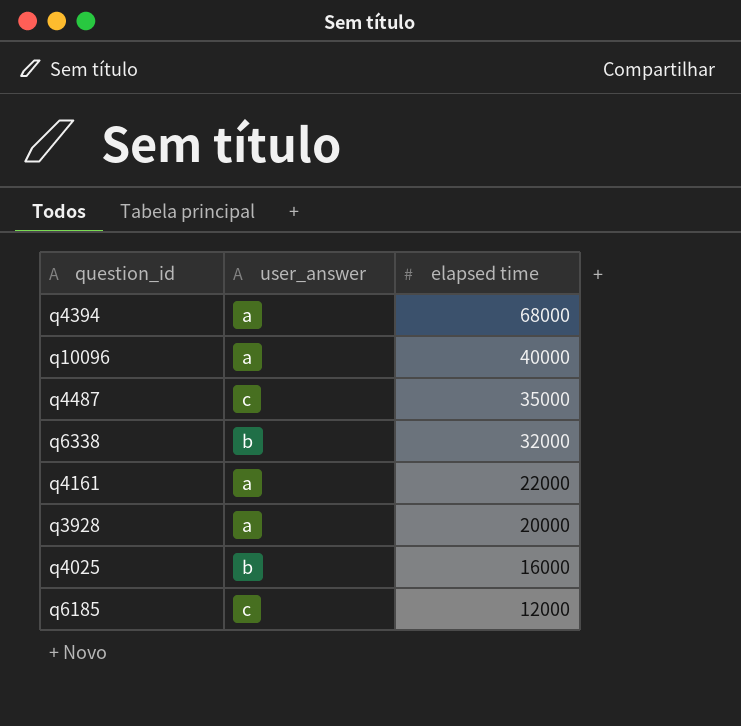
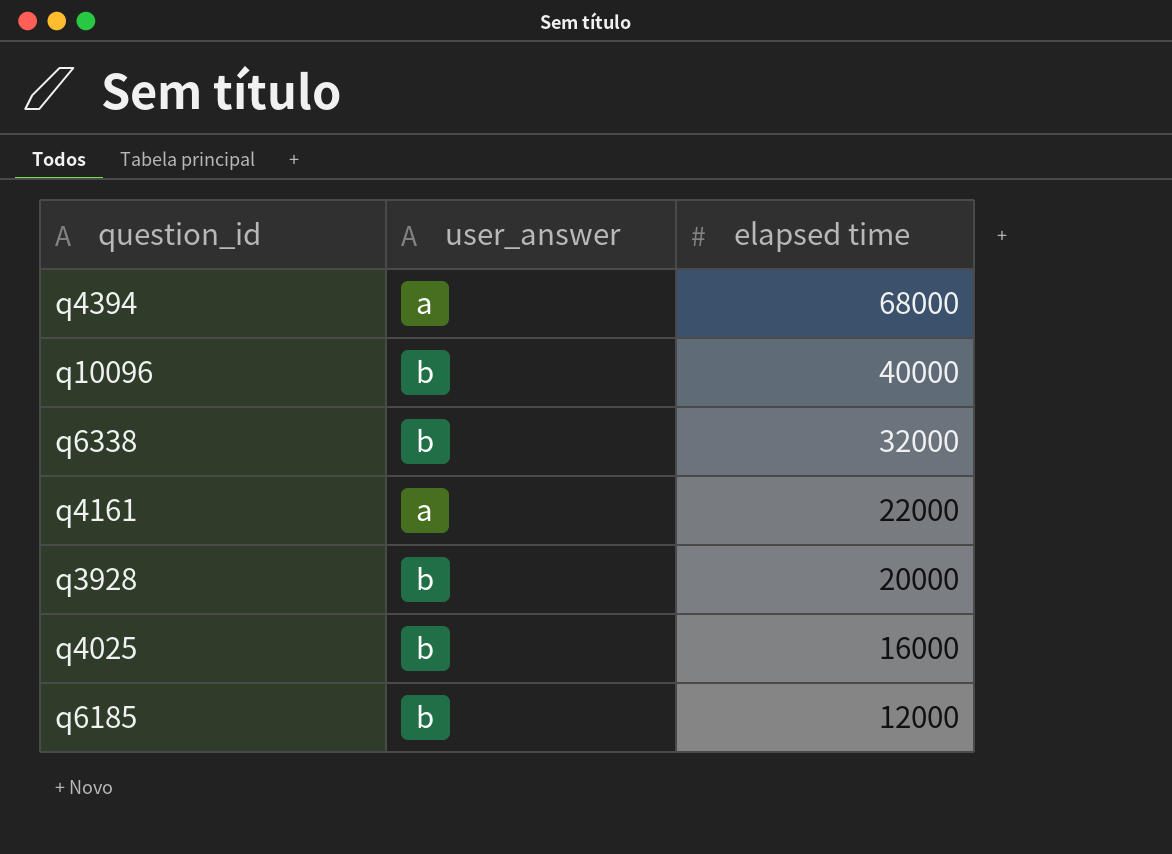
row q4487: c | 35000 -> none
q10096 | user_answer: a -> b
q3928 | user_answer: a -> b
q6185 | user_answer: c -> b

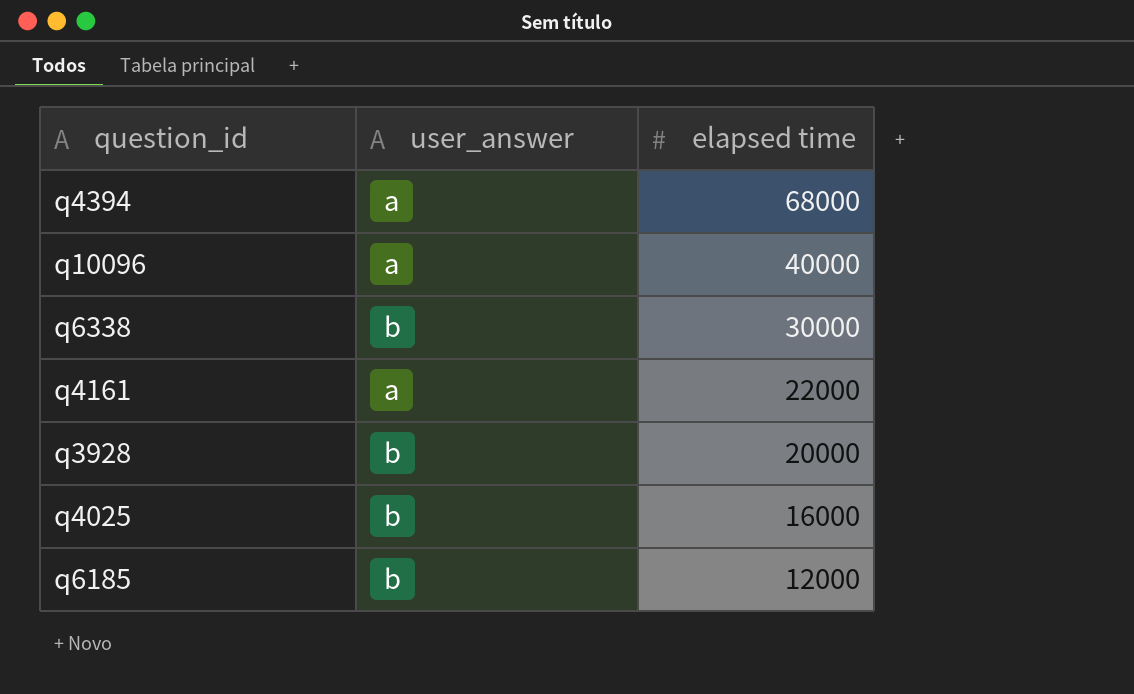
q10096 | user_answer: b -> a
q6338 | elapsed time: 32000 -> 30000

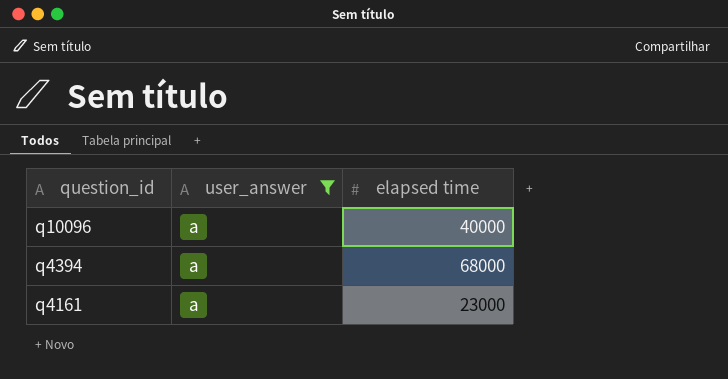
filter: none -> user_answer = a
row order: elapsed time descending -> question_id descending
q4161 | elapsed time: 22000 -> 23000

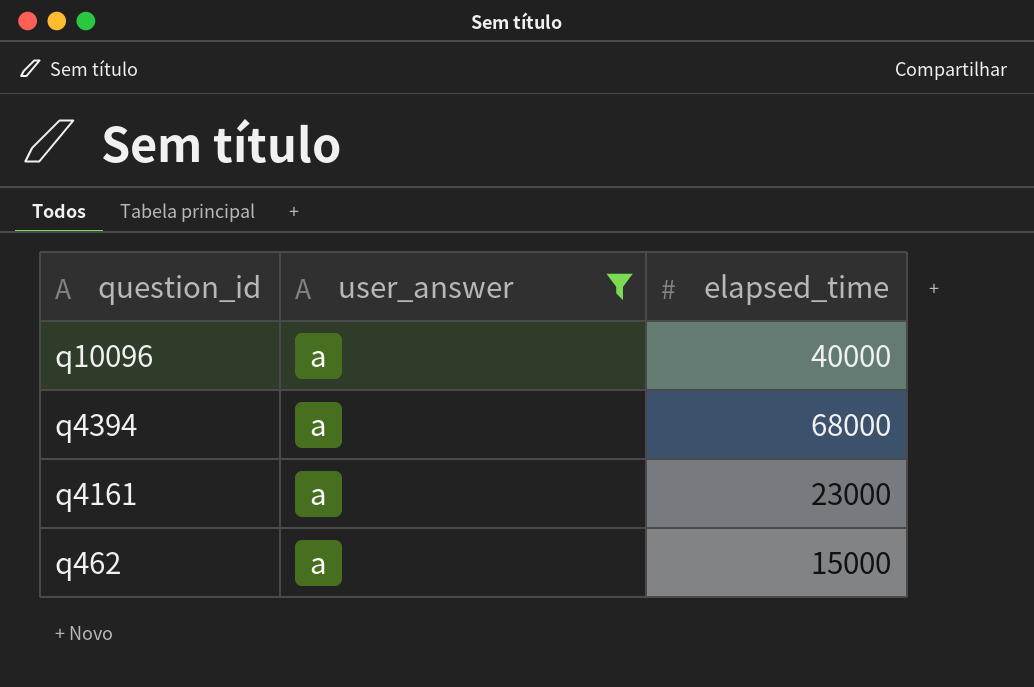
column name: elapsed time -> elapsed_time
row q462: none -> a | 15000

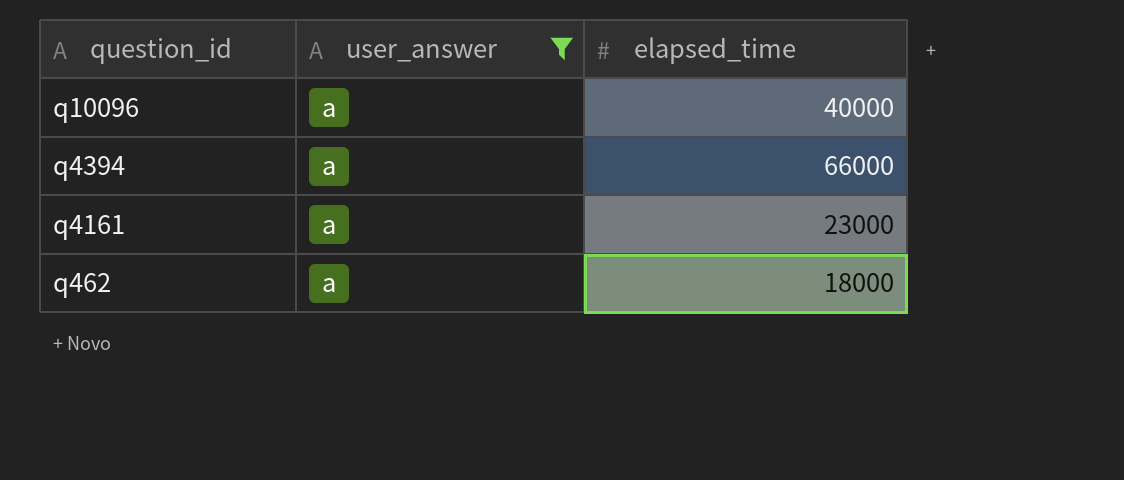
q4394 | elapsed_time: 68000 -> 66000
q462 | elapsed_time: 15000 -> 18000

